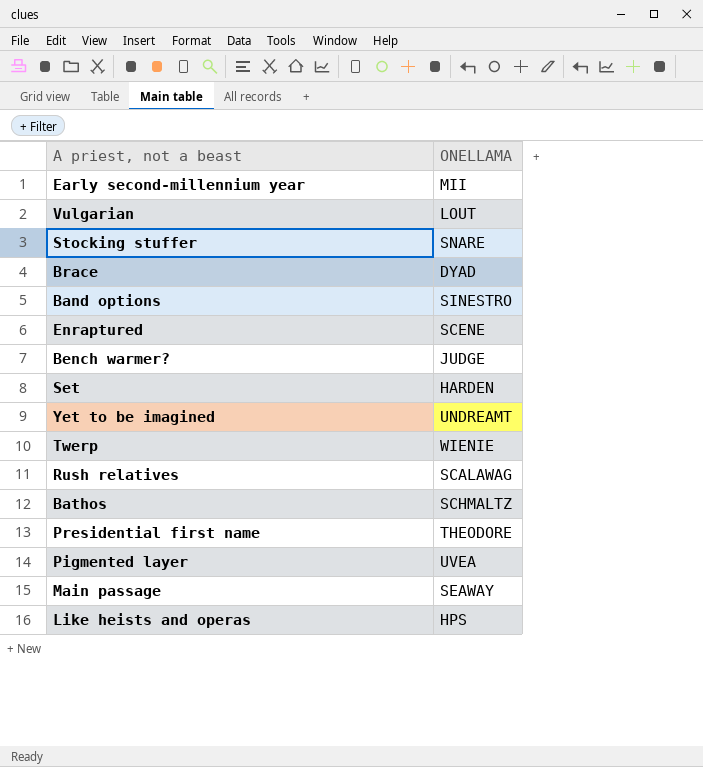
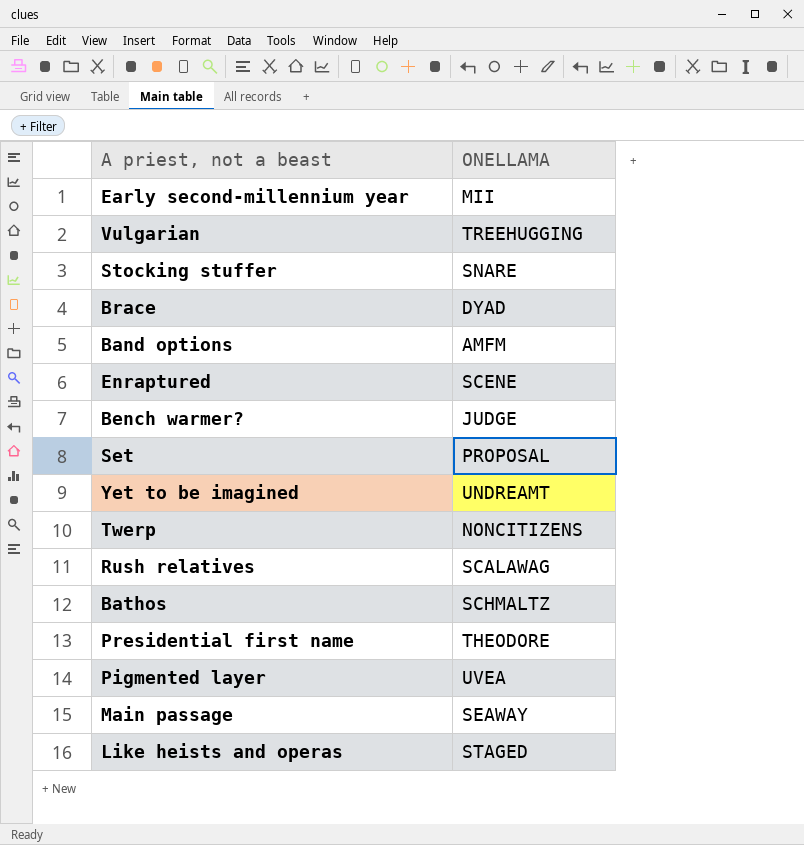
Vulgarian | ONELLAMA: LOUT -> TREEHUGGING
Band options | ONELLAMA: SINESTRO -> AMFM
Set | ONELLAMA: HARDEN -> PROPOSAL
Twerp | ONELLAMA: WIENIE -> NONCITIZENS
Like heists and operas | ONELLAMA: HPS -> STAGED

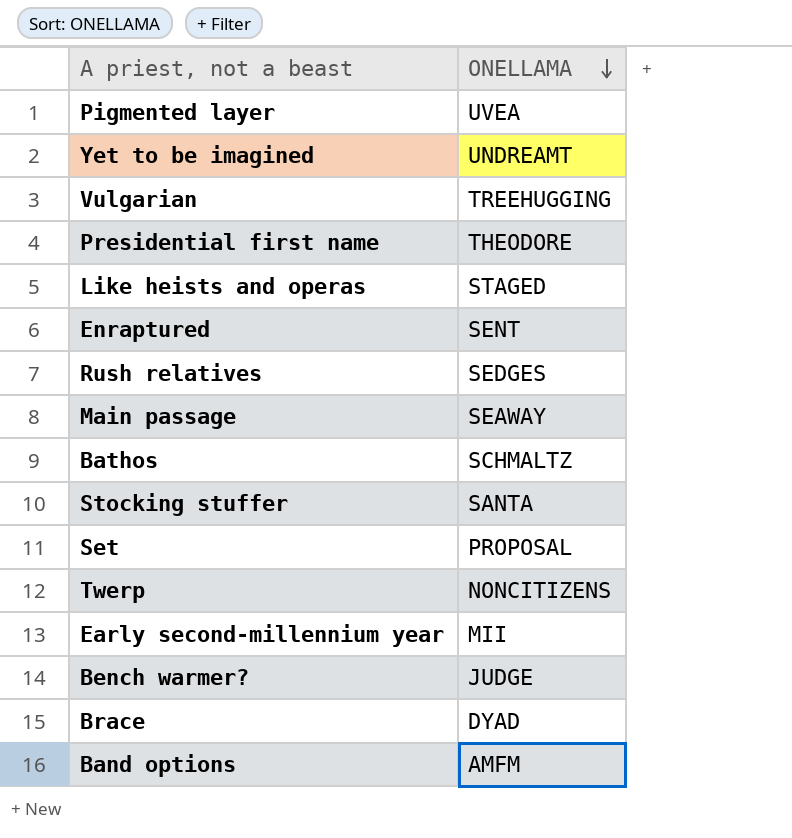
row order: none -> ONELLAMA descending
Enraptured | ONELLAMA: SCENE -> SENT
Rush relatives | ONELLAMA: SCALAWAG -> SEDGES
Stocking stuffer | ONELLAMA: SNARE -> SANTA

